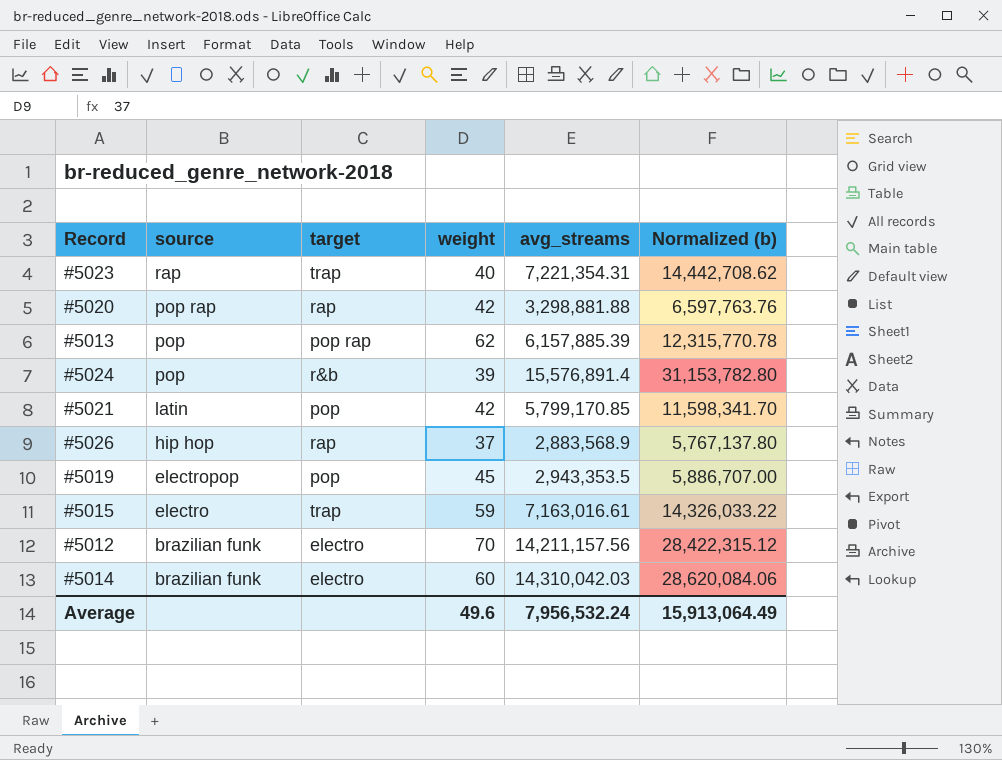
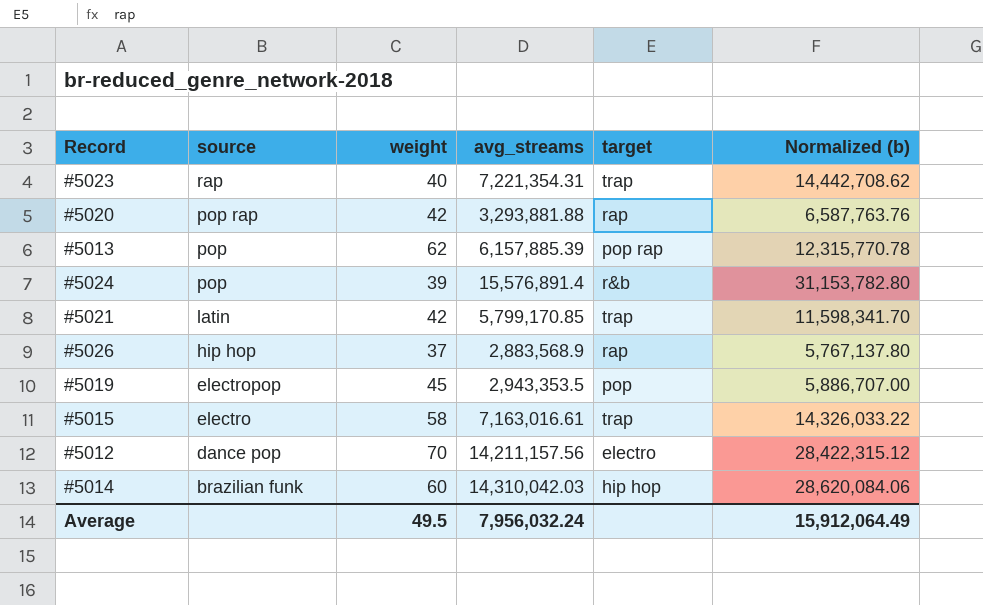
column target | position: 3 -> 5
#5020 | avg_streams: 3,298,881.88 -> 3,293,881.88
#5020 | Normalized (b): 6,597,763.76 -> 6,587,763.76
#5021 | target: pop -> trap
#5015 | weight: 59 -> 58
#5012 | source: brazilian funk -> dance pop
#5014 | target: electro -> hip hop
Average | weight: 49.6 -> 49.5
Average | avg_streams: 7,956,532.24 -> 7,956,032.24
Average | Normalized (b): 15,913,064.49 -> 15,912,064.49

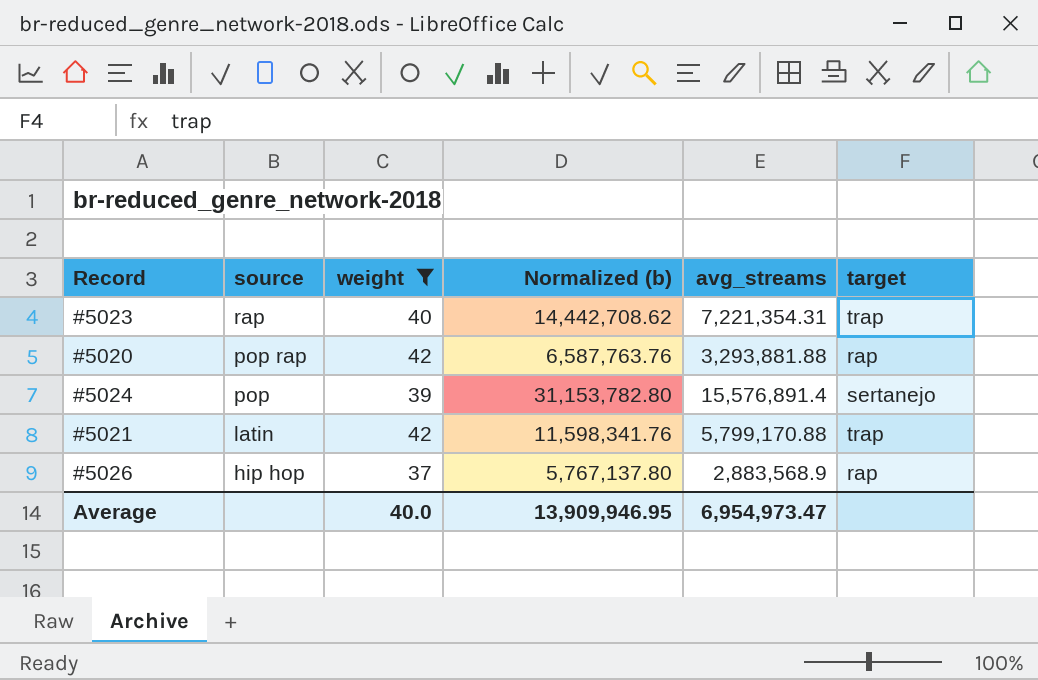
filter: none -> weight <= 42
column Normalized (b) | position: 6 -> 4
#5024 | target: r&b -> sertanejo
#5021 | Normalized (b): 11,598,341.70 -> 11,598,341.76
#5021 | avg_streams: 5,799,170.85 -> 5,799,170.88
Average | weight: 49.5 -> 40.0
Average | Normalized (b): 15,912,064.49 -> 13,909,946.95
Average | avg_streams: 7,956,032.24 -> 6,954,973.47

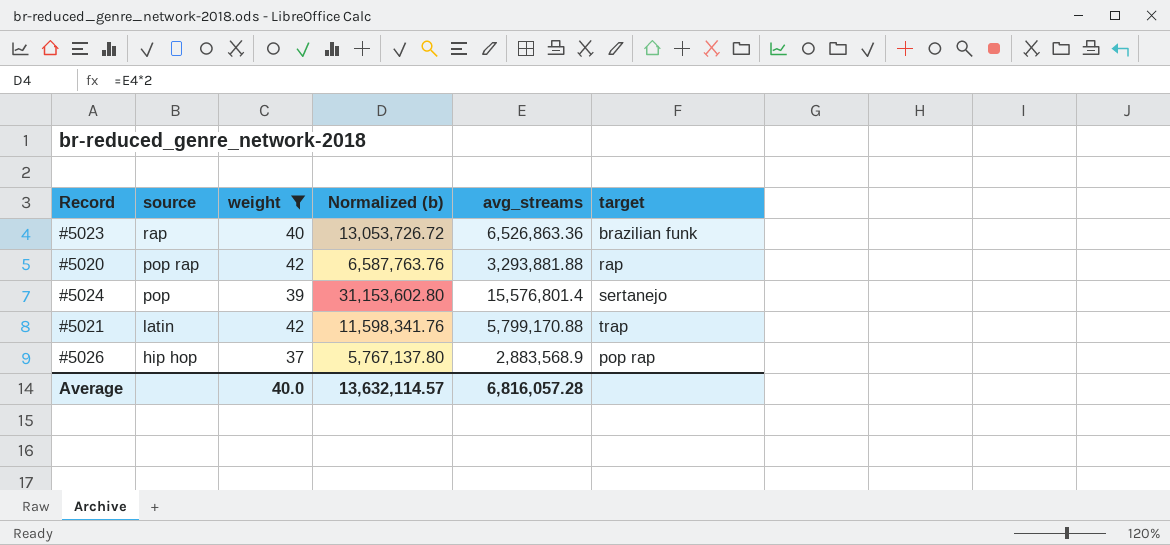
#5023 | Normalized (b): 14,442,708.62 -> 13,053,726.72
#5023 | avg_streams: 7,221,354.31 -> 6,526,863.36
#5023 | target: trap -> brazilian funk
#5024 | Normalized (b): 31,153,782.80 -> 31,153,602.80
#5024 | avg_streams: 15,576,891.4 -> 15,576,801.4
#5026 | target: rap -> pop rap
Average | Normalized (b): 13,909,946.95 -> 13,632,114.57
Average | avg_streams: 6,954,973.47 -> 6,816,057.28

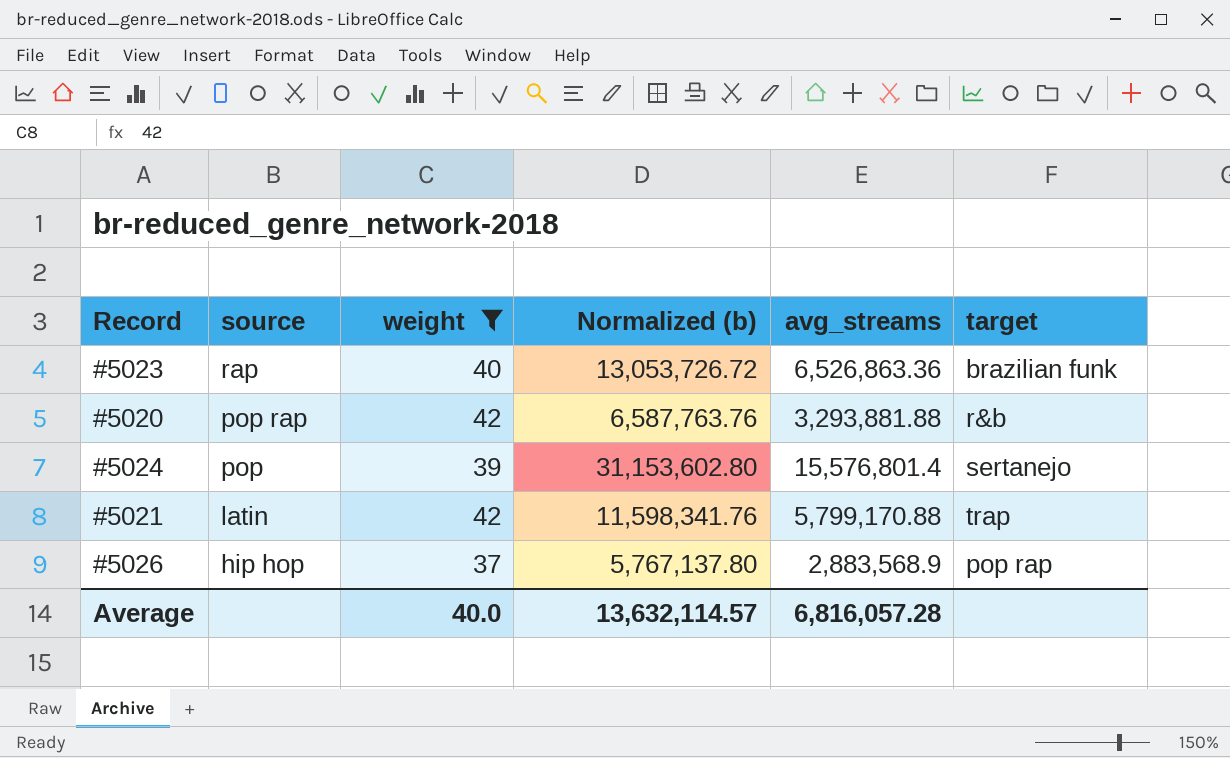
#5020 | target: rap -> r&b

